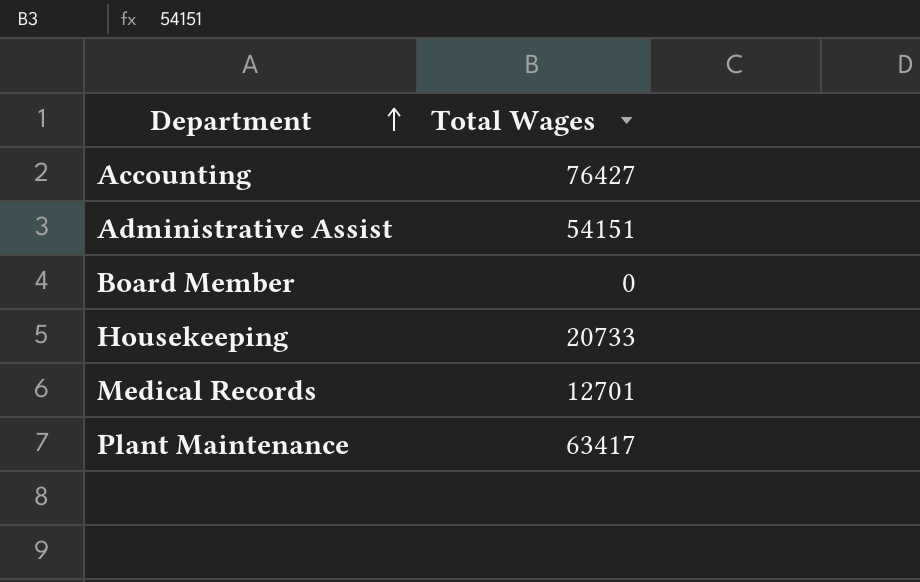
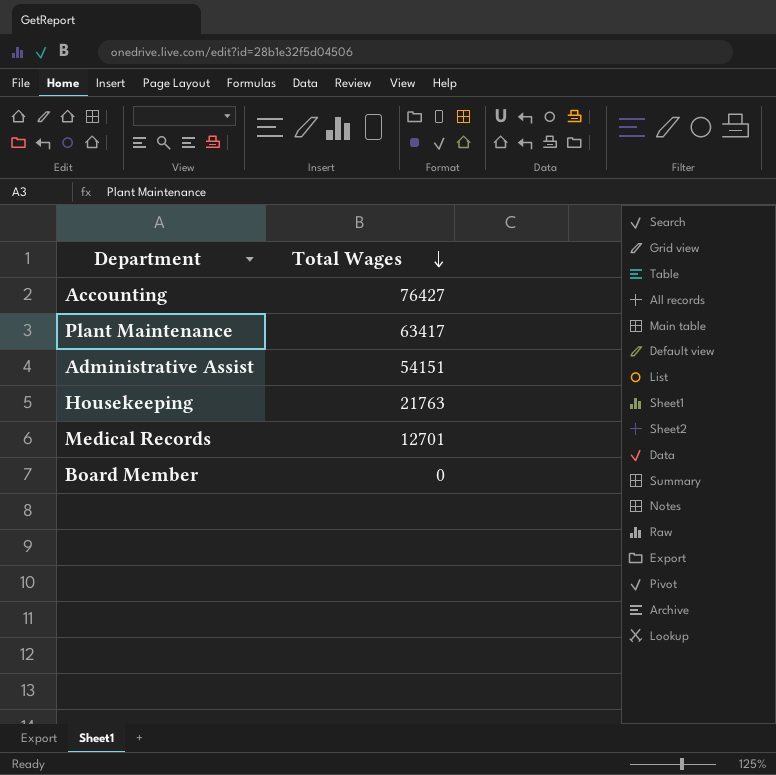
row order: Department ascending -> Total Wages descending
Housekeeping | Total Wages: 20733 -> 21763

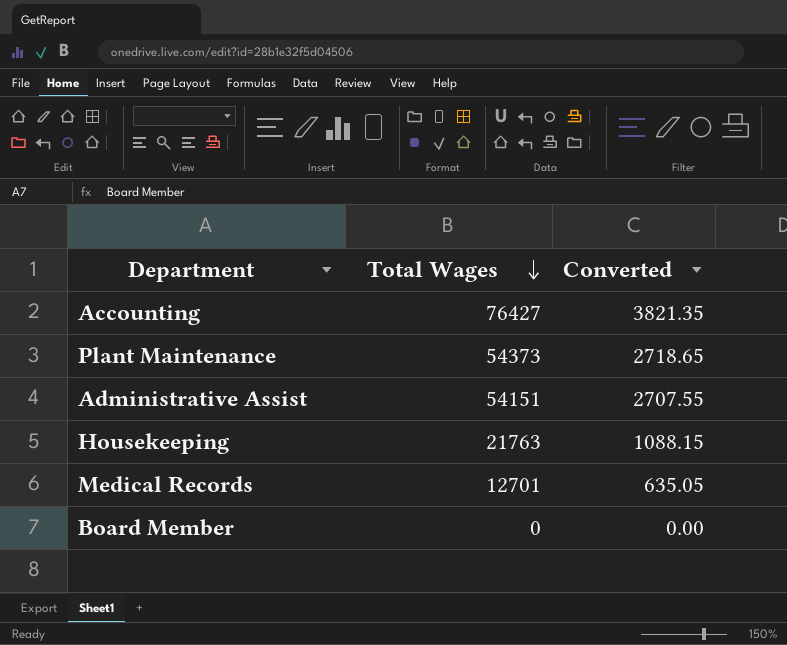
column Converted | formula: none -> [Total Wages] * 0.05
Plant Maintenance | Total Wages: 63417 -> 54373

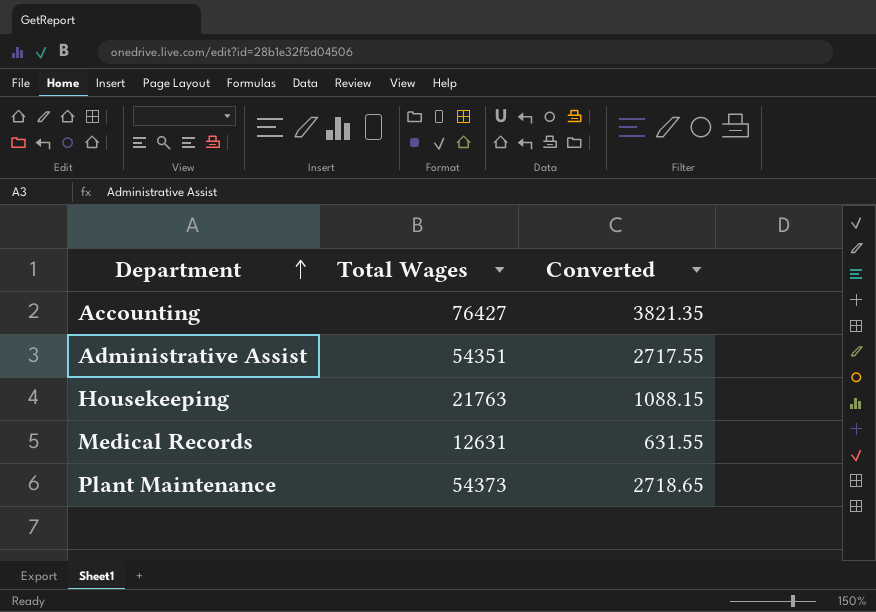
row order: Total Wages descending -> Department ascending
row Board Member: 0 | 0.00 -> none
Administrative Assist | Total Wages: 54151 -> 54351
Administrative Assist | Converted: 2707.55 -> 2717.55
Medical Records | Total Wages: 12701 -> 12631
Medical Records | Converted: 635.05 -> 631.55

